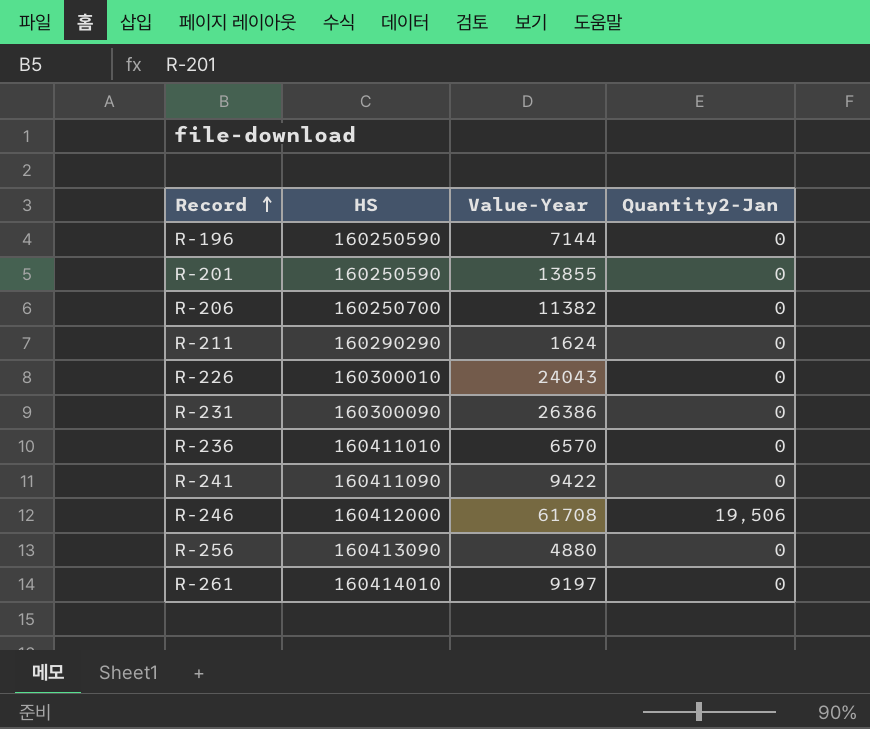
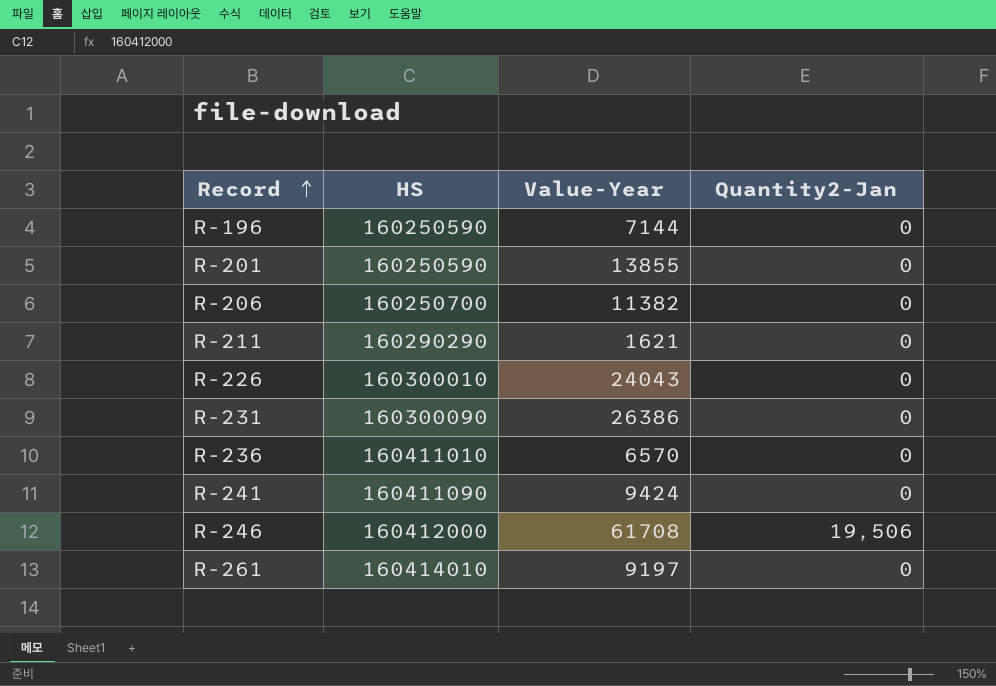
row R-256: 160413090 | 4880 | 0 -> none
R-211 | Value-Year: 1624 -> 1621
R-241 | Value-Year: 9422 -> 9424

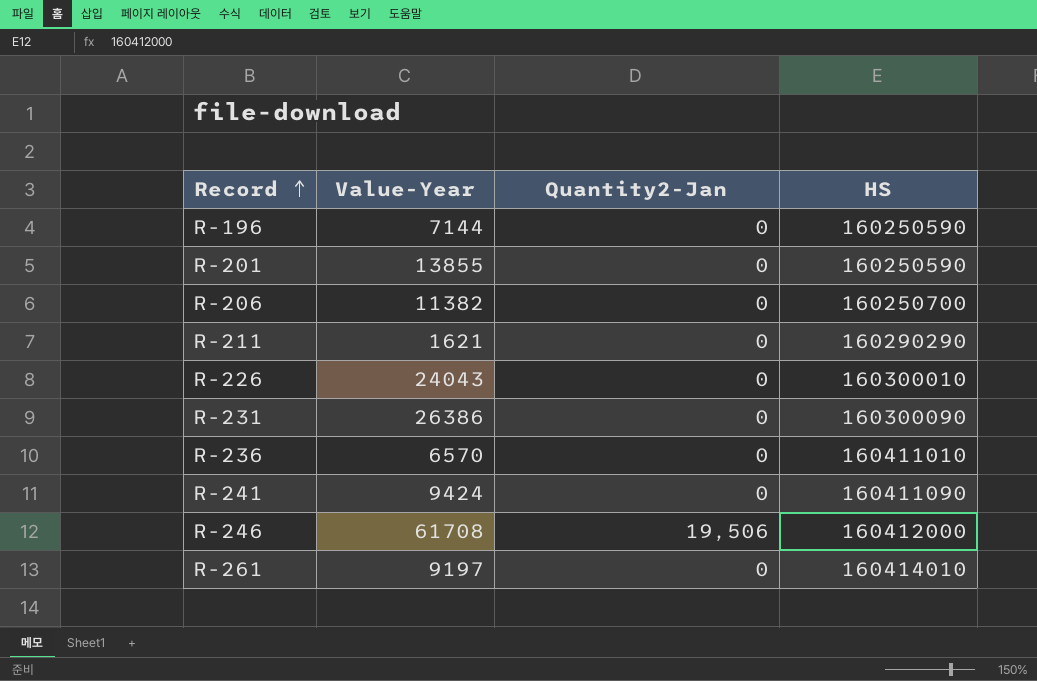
column HS | position: 2 -> 4

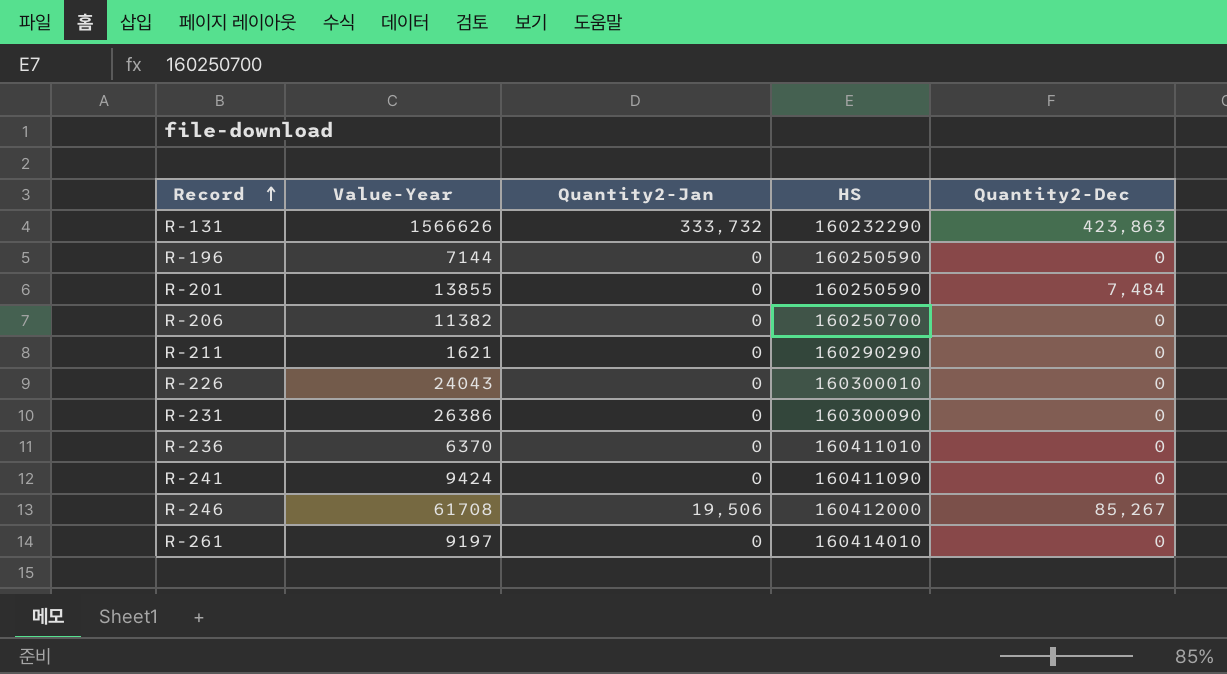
column Quantity2-Dec | position: none -> 5
row R-131: none -> 1566626 | 333,732 | 160232290 | 423,863
R-236 | Value-Year: 6570 -> 6370

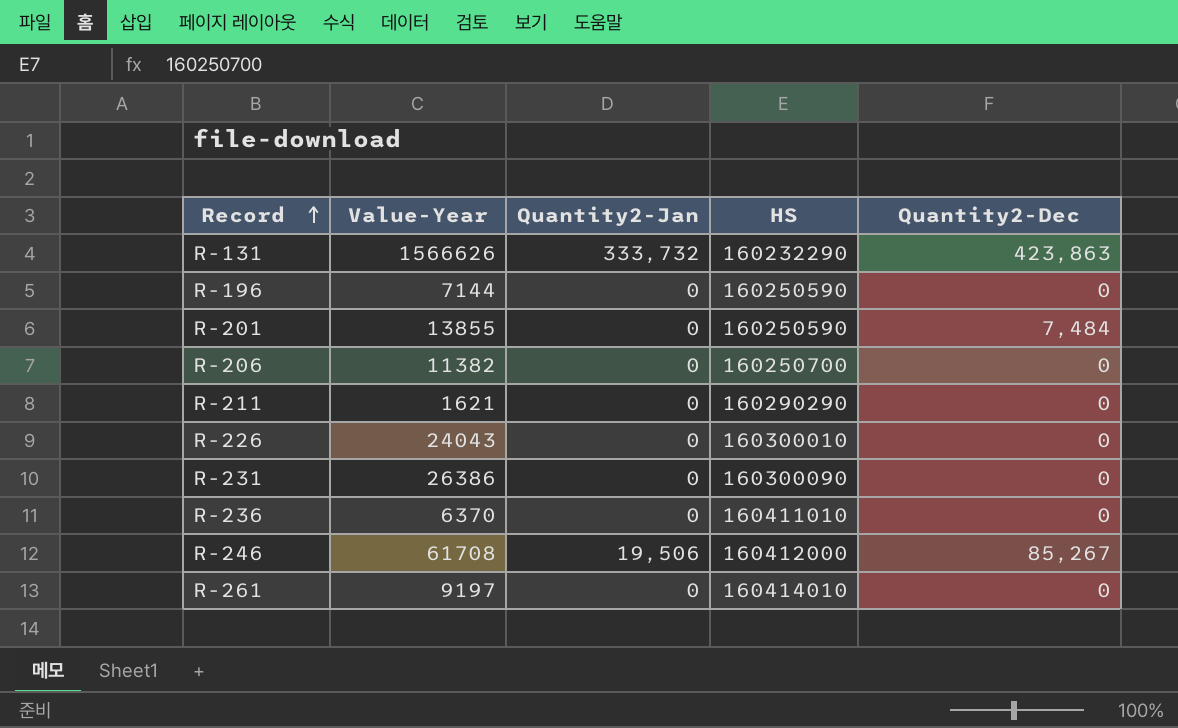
row R-241: 9424 | 0 | 160411090 | 0 -> none

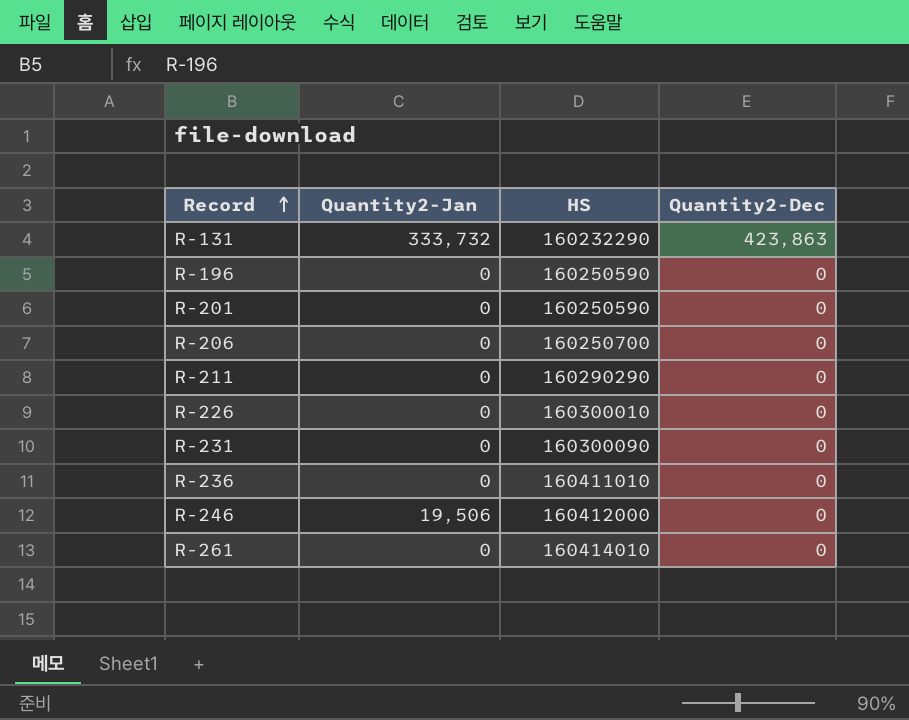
column Value-Year | position: 2 -> none
R-201 | Quantity2-Dec: 7,484 -> 0
R-246 | Quantity2-Dec: 85,267 -> 0

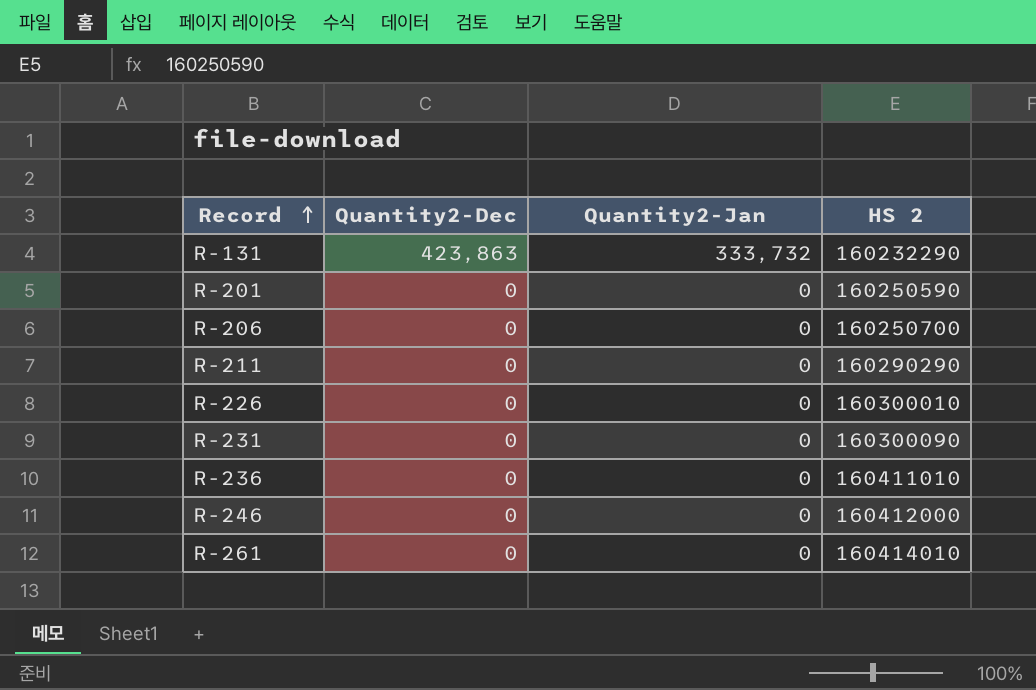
column Quantity2-Dec | position: 4 -> 2
column name: HS -> HS 2
row R-196: 0 | 160250590 | 0 -> none
R-246 | Quantity2-Jan: 19,506 -> 0

